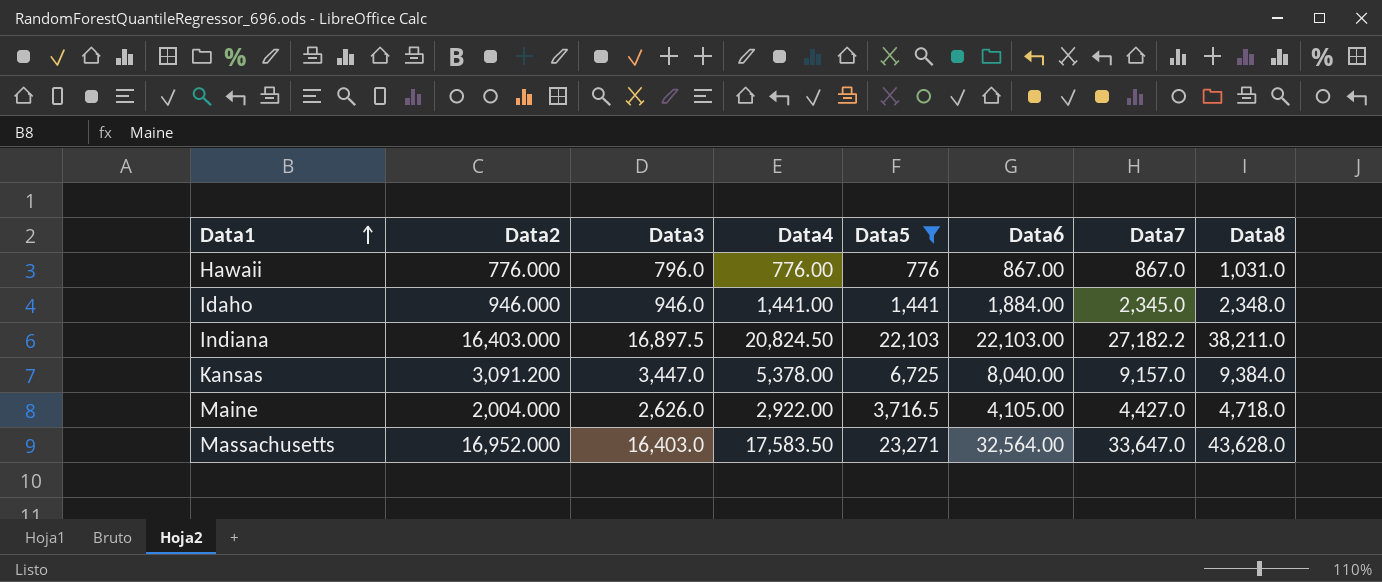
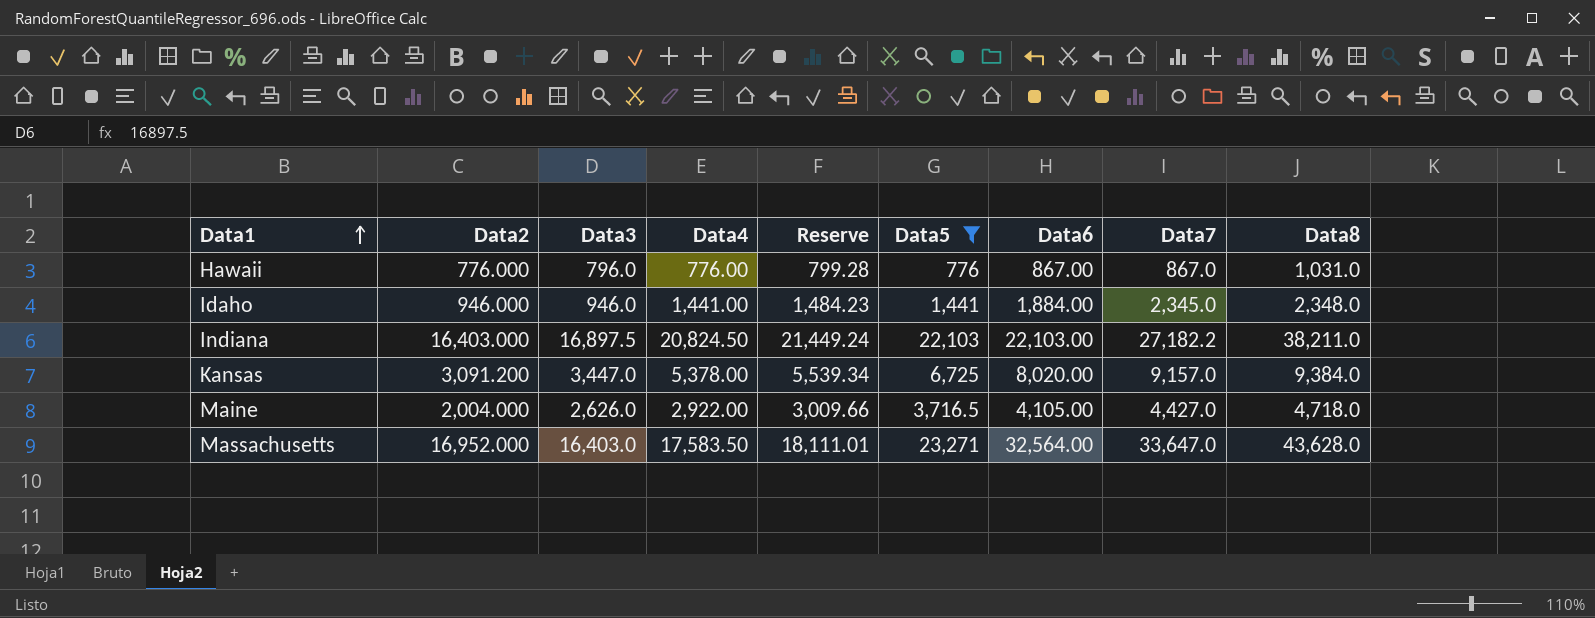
column Reserve | formula: none -> [Data4] * 1.03
Kansas | Data6: 8,040.00 -> 8,020.00

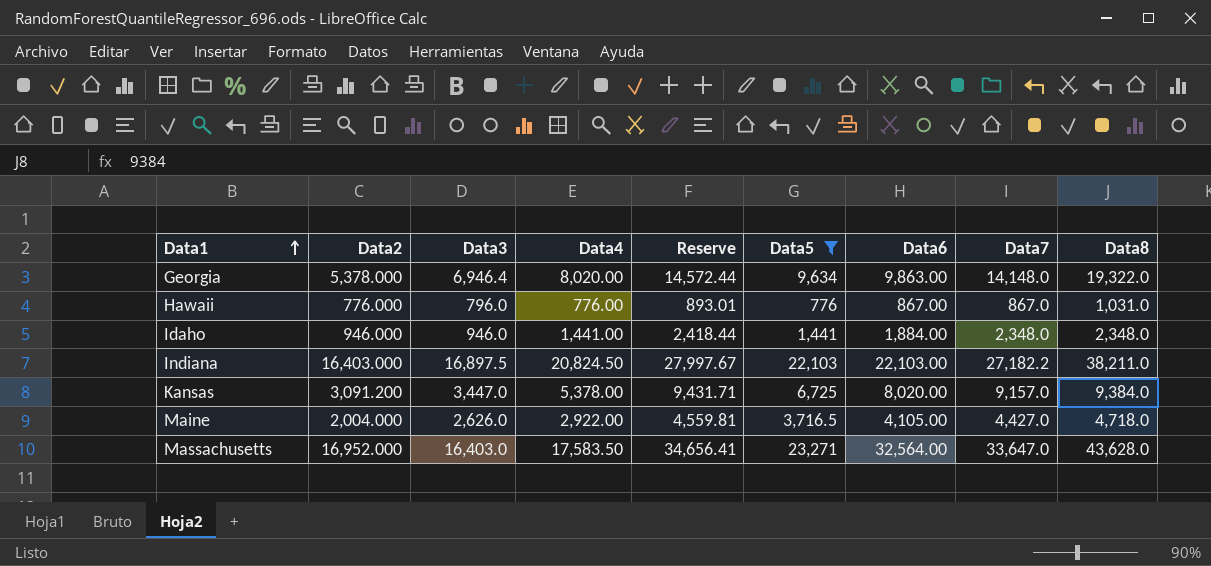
column Reserve | formula: [Data4] * 1.03 -> [Data7] * 1.03
row Georgia: none -> 5,378.000 | 6,946.4 | 8,020.00 | 14,572.44 | 9,634 | 9,863.00 | 14,148.0 | 19,322.0
Idaho | Data7: 2,345.0 -> 2,348.0

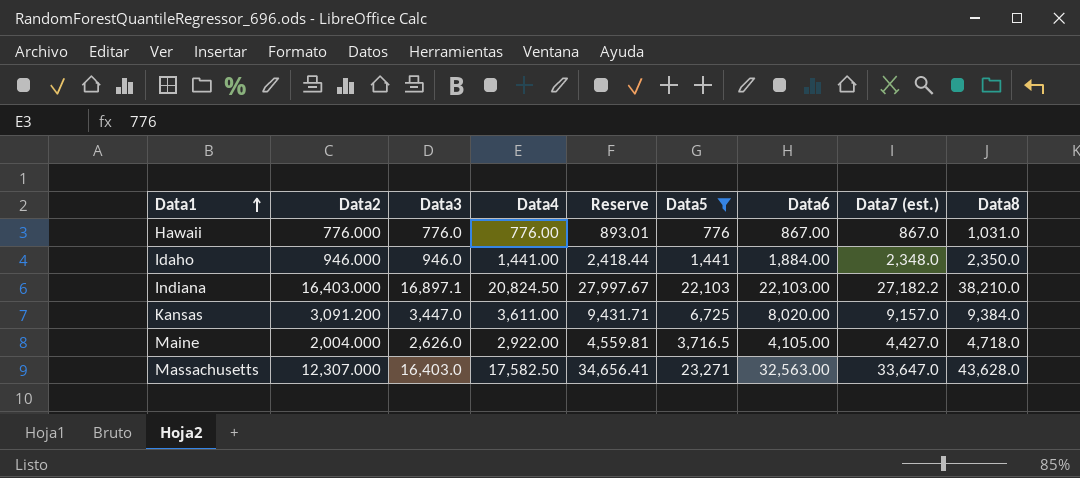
column name: Data7 -> Data7 (est.)
row Georgia: 5,378.000 | 6,946.4 | 8,020.00 | 14,572.44 | 9,634 | 9,863.00 | 14,148.0 | 19,322.0 -> none
Hawaii | Data3: 796.0 -> 776.0
Idaho | Data8: 2,348.0 -> 2,350.0
Indiana | Data3: 16,897.5 -> 16,897.1
Indiana | Data8: 38,211.0 -> 38,210.0
Kansas | Data4: 5,378.00 -> 3,611.00
Massachusetts | Data2: 16,952.000 -> 12,307.000
Massachusetts | Data4: 17,583.50 -> 17,582.50
Massachusetts | Data6: 32,564.00 -> 32,563.00

